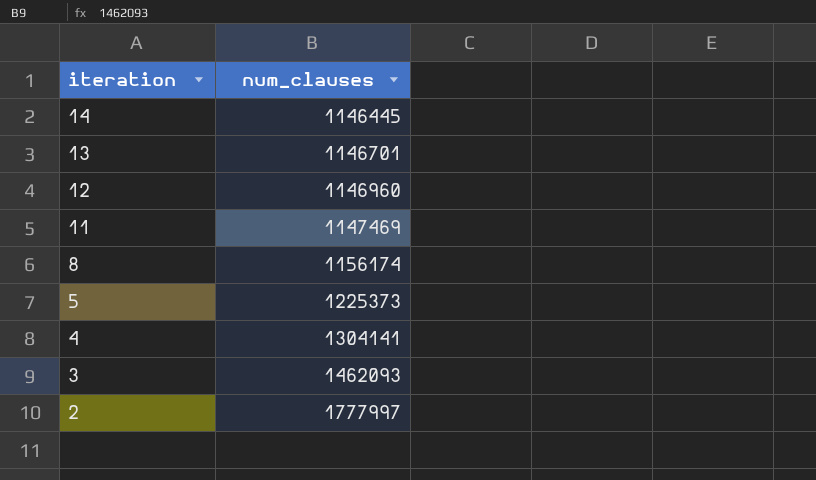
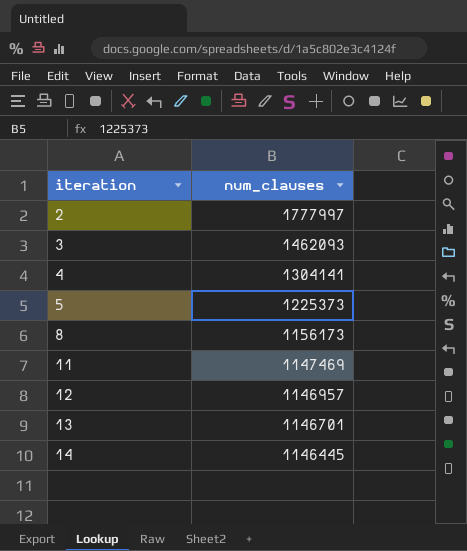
row order: iteration descending -> iteration ascending
8 | num_clauses: 1156174 -> 1156173
12 | num_clauses: 1146960 -> 1146957

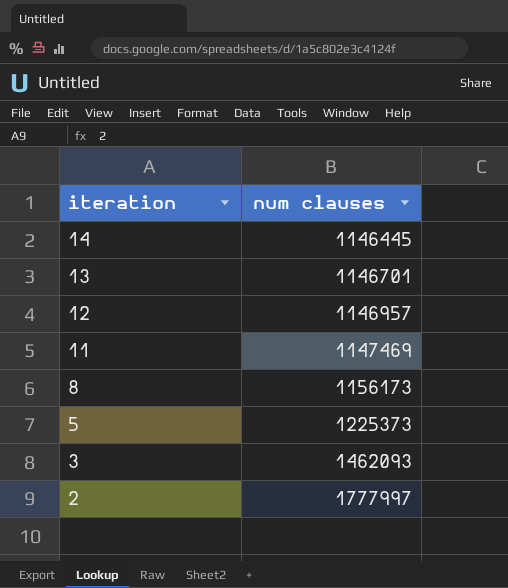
row order: iteration ascending -> iteration descending
column name: num_clauses -> num clauses
row 4: 1304141 -> none

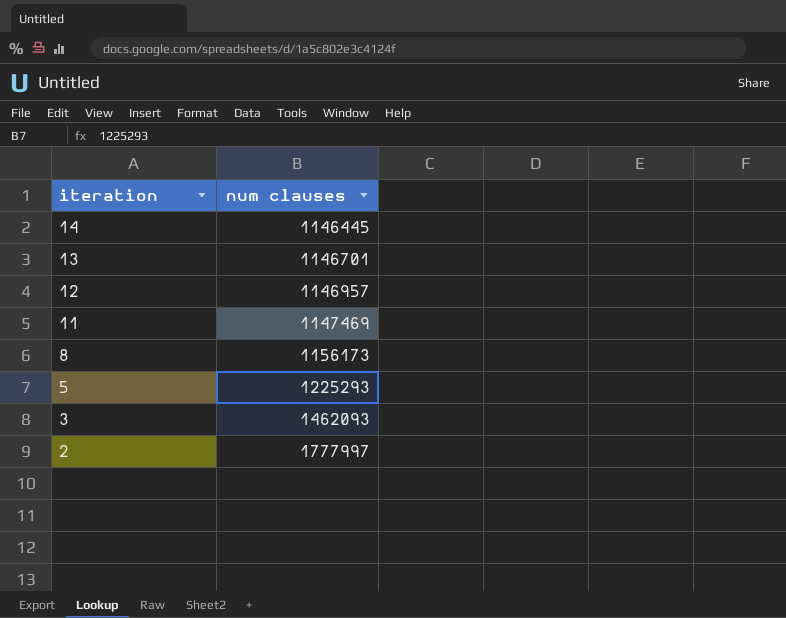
5 | num clauses: 1225373 -> 1225293

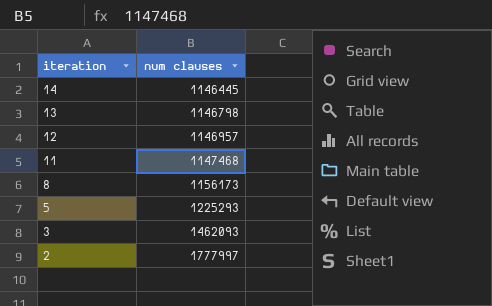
13 | num clauses: 1146701 -> 1146798
11 | num clauses: 1147469 -> 1147468

